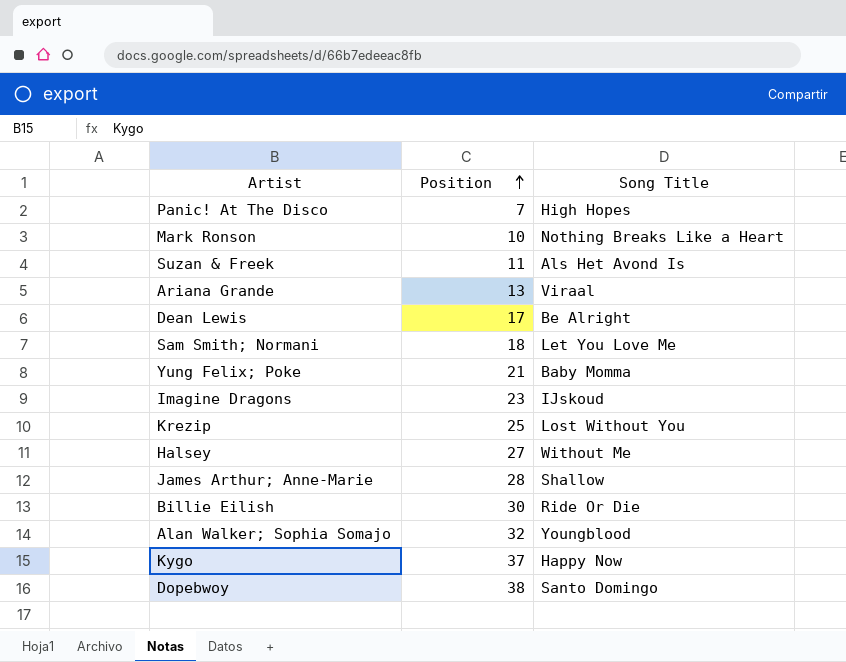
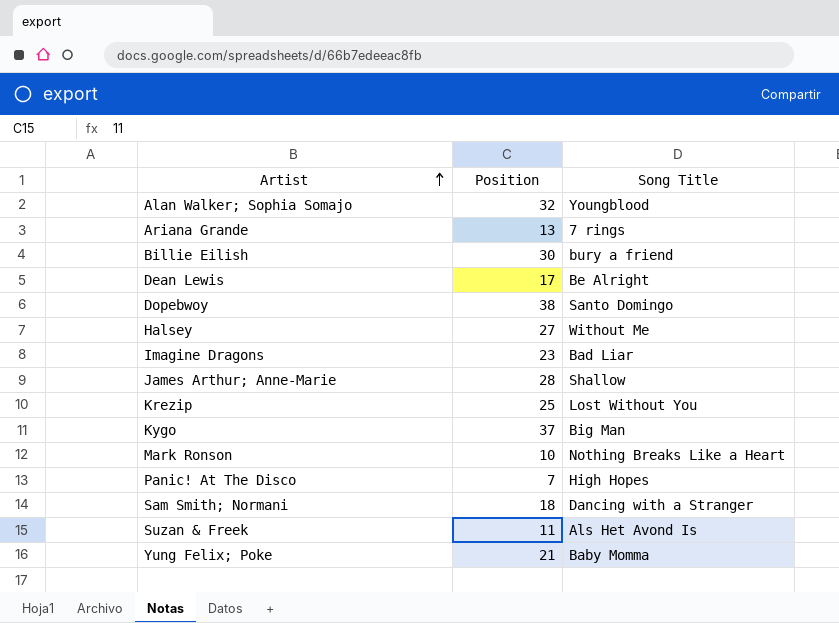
row order: Position ascending -> Artist ascending
Ariana Grande | Song Title: Viraal -> 7 rings
Billie Eilish | Song Title: Ride Or Die -> bury a friend
Imagine Dragons | Song Title: IJskoud -> Bad Liar
Kygo | Song Title: Happy Now -> Big Man
Sam Smith; Normani | Song Title: Let You Love Me -> Dancing with a Stranger

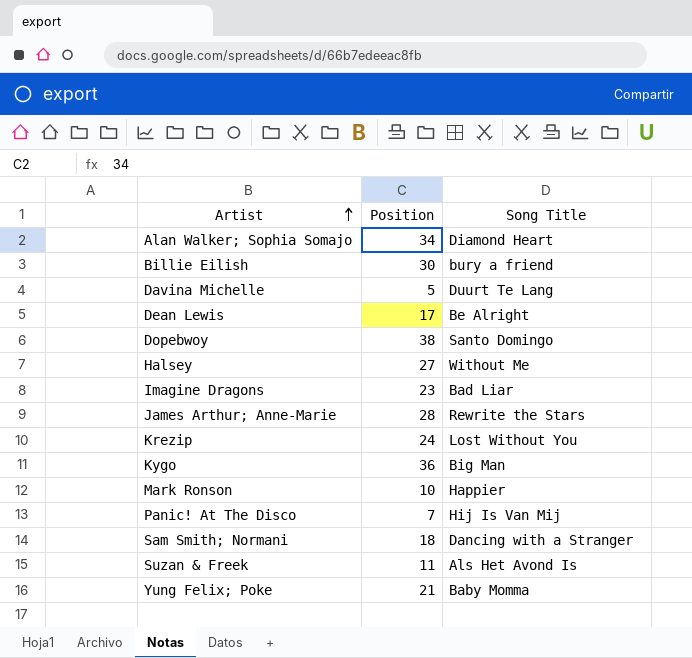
row Ariana Grande: 13 | 7 rings -> none
Alan Walker; Sophia Somajo | Position: 32 -> 34
Alan Walker; Sophia Somajo | Song Title: Youngblood -> Diamond Heart
row Davina Michelle: none -> 5 | Duurt Te Lang
James Arthur; Anne-Marie | Song Title: Shallow -> Rewrite the Stars
Krezip | Position: 25 -> 24
Kygo | Position: 37 -> 36
Mark Ronson | Song Title: Nothing Breaks Like a Heart -> Happier
Panic! At The Disco | Song Title: High Hopes -> Hij Is Van Mij

